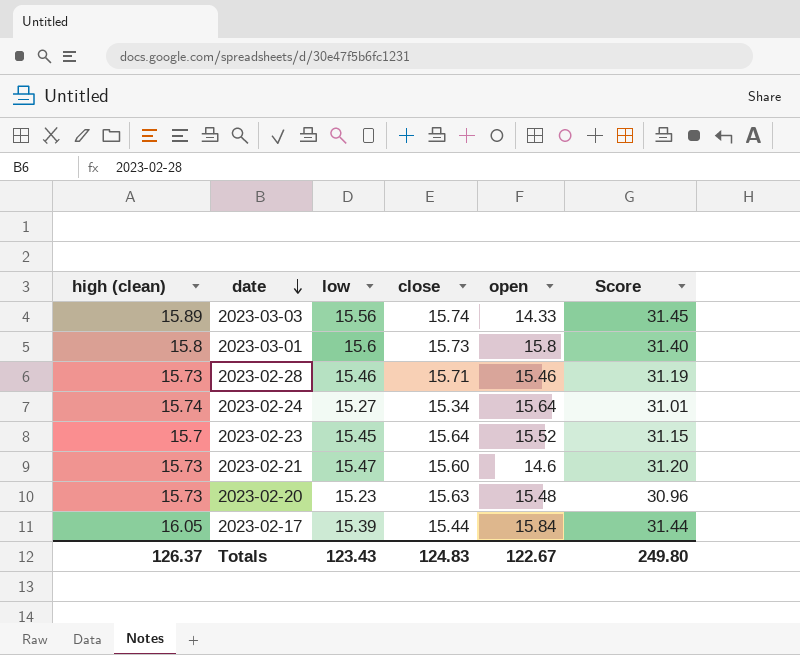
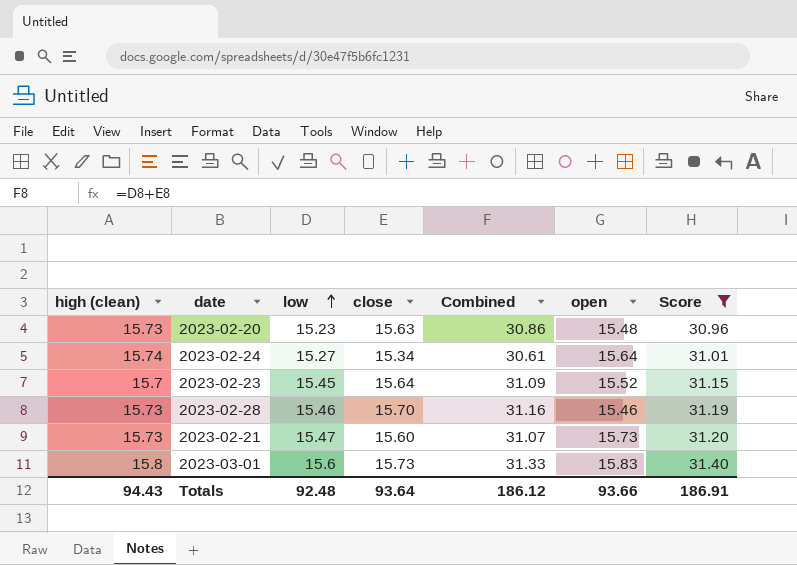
filter: none -> Score <= 31.40
row order: date descending -> low ascending
column Combined | formula: none -> [low] + [close]
2023-02-28 | close: 15.71 -> 15.70
2023-02-21 | open: 14.6 -> 15.73
2023-03-01 | open: 15.8 -> 15.83
Totals | high (clean): 126.37 -> 94.43
Totals | low: 123.43 -> 92.48
Totals | close: 124.83 -> 93.64
Totals | open: 122.67 -> 93.66
Totals | Score: 249.80 -> 186.91

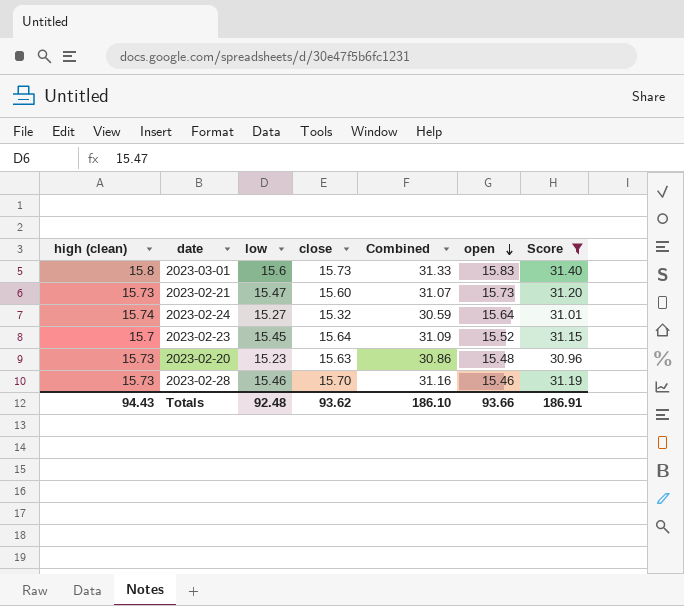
row order: low ascending -> open descending
2023-02-24 | close: 15.34 -> 15.32
2023-02-24 | Combined: 30.61 -> 30.59
Totals | close: 93.64 -> 93.62
Totals | Combined: 186.12 -> 186.10

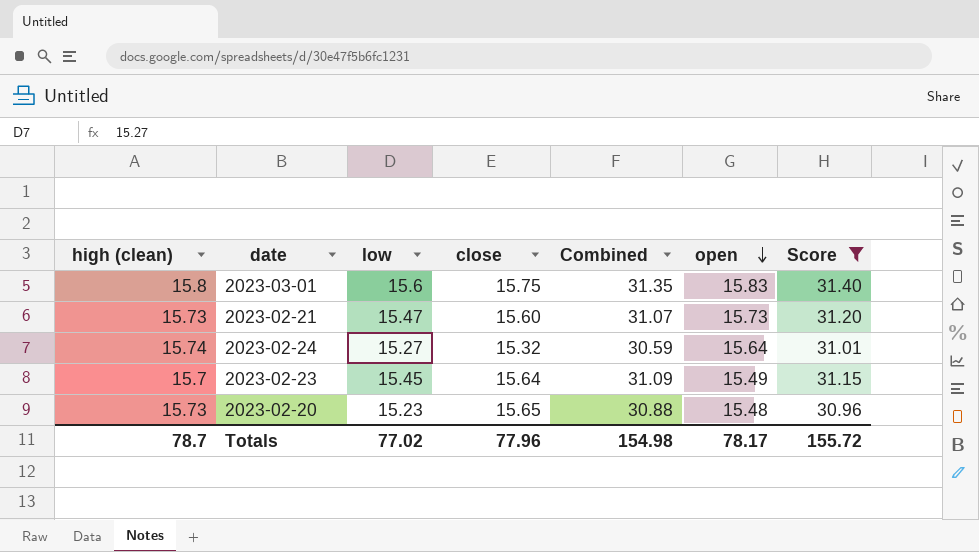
row 2023-02-28: 15.73 | 15.46 | 15.70 | 31.16 | 15.46 | 31.19 -> none
2023-03-01 | close: 15.73 -> 15.75
2023-03-01 | Combined: 31.33 -> 31.35
2023-02-23 | open: 15.52 -> 15.49
2023-02-20 | close: 15.63 -> 15.65
2023-02-20 | Combined: 30.86 -> 30.88
Totals | high (clean): 94.43 -> 78.7
Totals | low: 92.48 -> 77.02
Totals | close: 93.62 -> 77.96
Totals | Combined: 186.10 -> 154.98
Totals | open: 93.66 -> 78.17
Totals | Score: 186.91 -> 155.72

